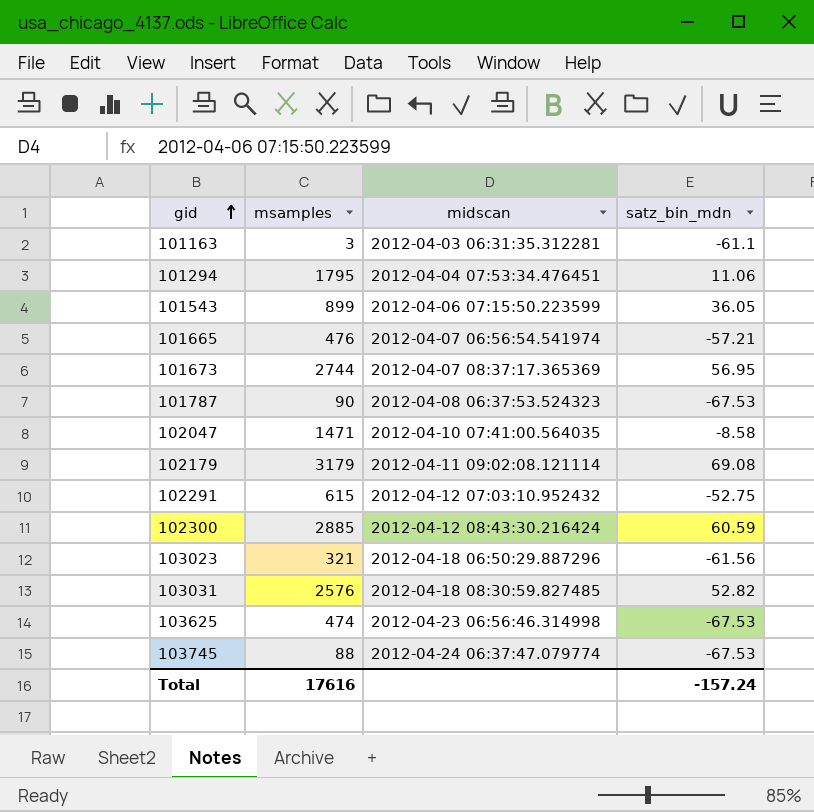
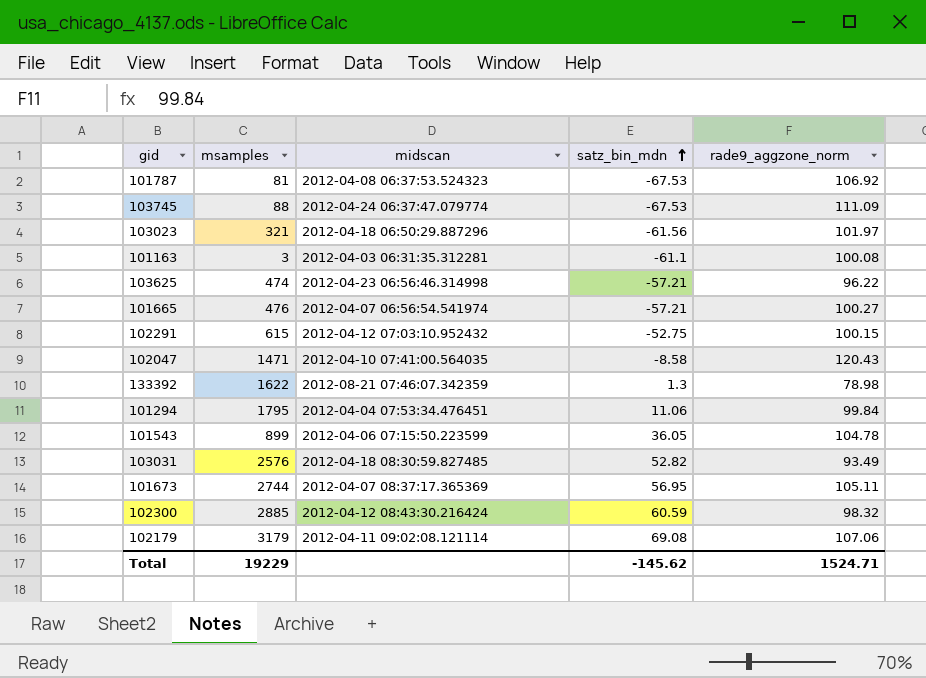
row order: gid ascending -> satz_bin_mdn ascending
column rade9_aggzone_norm | position: none -> 5
101787 | msamples: 90 -> 81
103625 | satz_bin_mdn: -67.53 -> -57.21
row 133392: none -> 1622 | 2012-08-21 07:46:07.342359 | 1.3 | 78.98
Total | msamples: 17616 -> 19229
Total | satz_bin_mdn: -157.24 -> -145.62

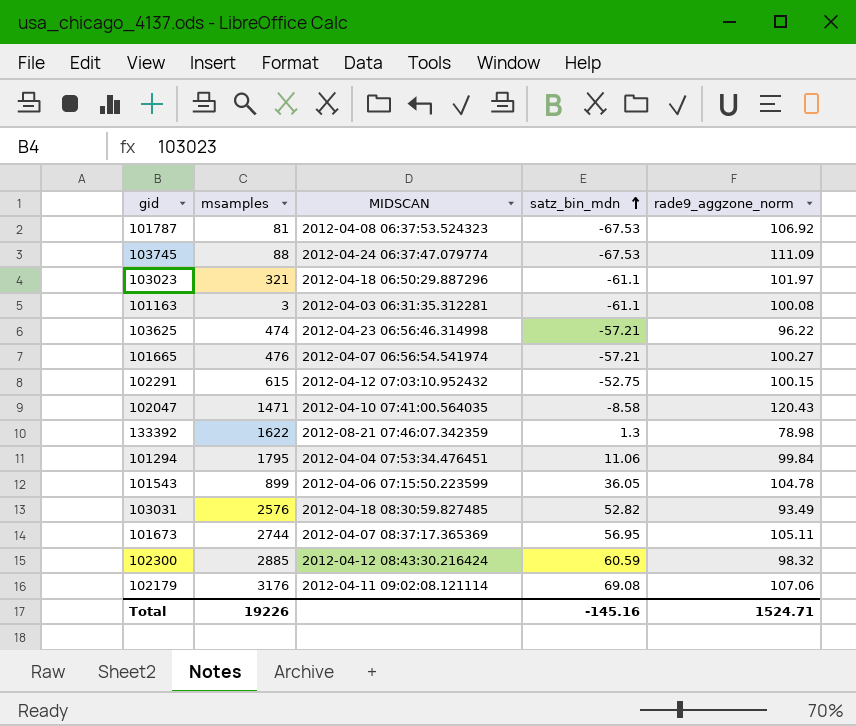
column name: midscan -> MIDSCAN
103023 | satz_bin_mdn: -61.56 -> -61.1
102179 | msamples: 3179 -> 3176
Total | msamples: 19229 -> 19226
Total | satz_bin_mdn: -145.62 -> -145.16

